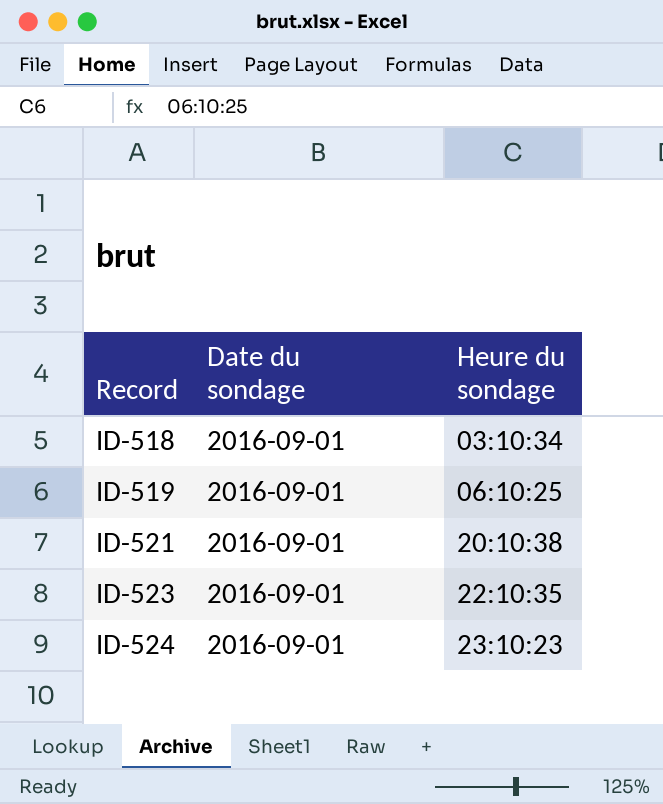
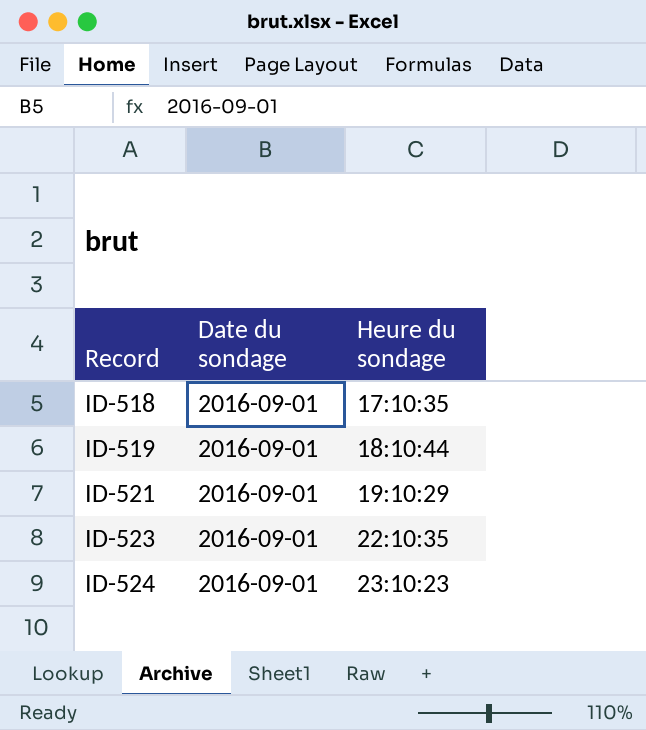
ID-518 | Heure du sondage: 03:10:34 -> 17:10:35
ID-519 | Heure du sondage: 06:10:25 -> 18:10:44
ID-521 | Heure du sondage: 20:10:38 -> 19:10:29

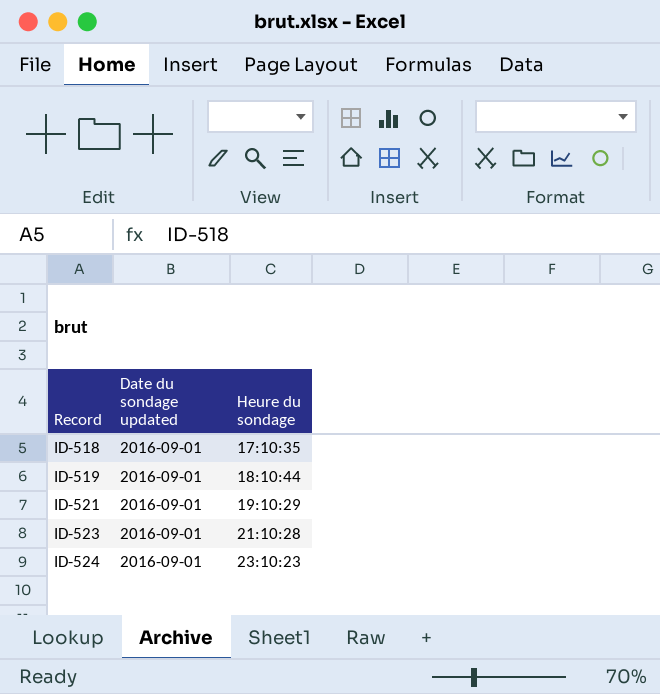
column name: Date du sondage -> Date du sondage updated
ID-523 | Heure du sondage: 22:10:35 -> 21:10:28

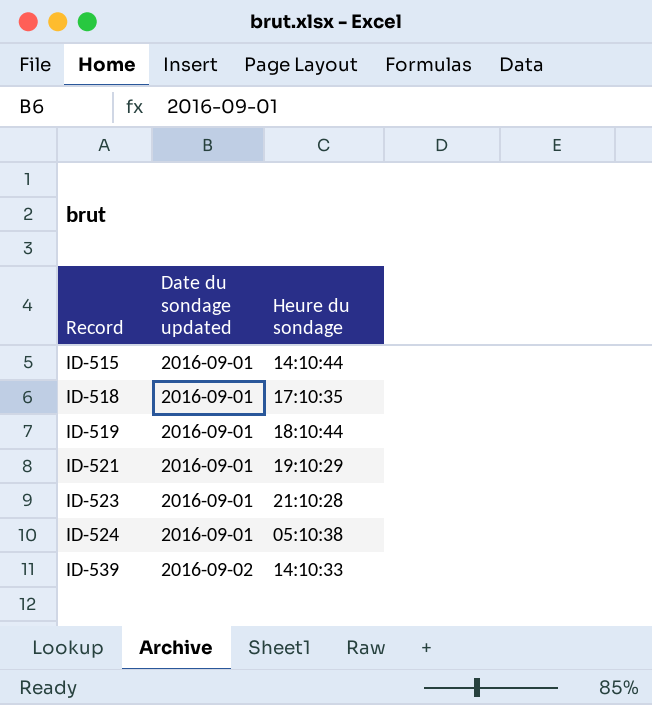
row ID-515: none -> 2016-09-01 | 14:10:44
ID-524 | Heure du sondage: 23:10:23 -> 05:10:38
row ID-539: none -> 2016-09-02 | 14:10:33

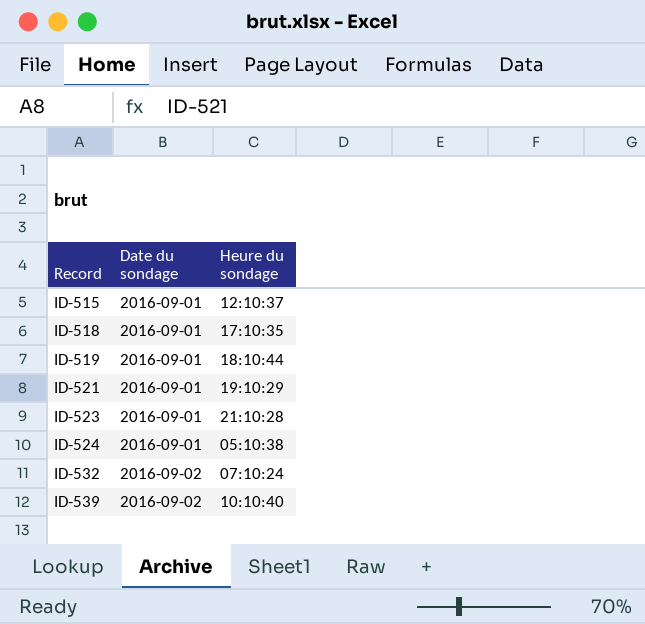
column name: Date du sondage updated -> Date du sondage
ID-515 | Heure du sondage: 14:10:44 -> 12:10:37
row ID-532: none -> 2016-09-02 | 07:10:24
ID-539 | Heure du sondage: 14:10:33 -> 10:10:40

